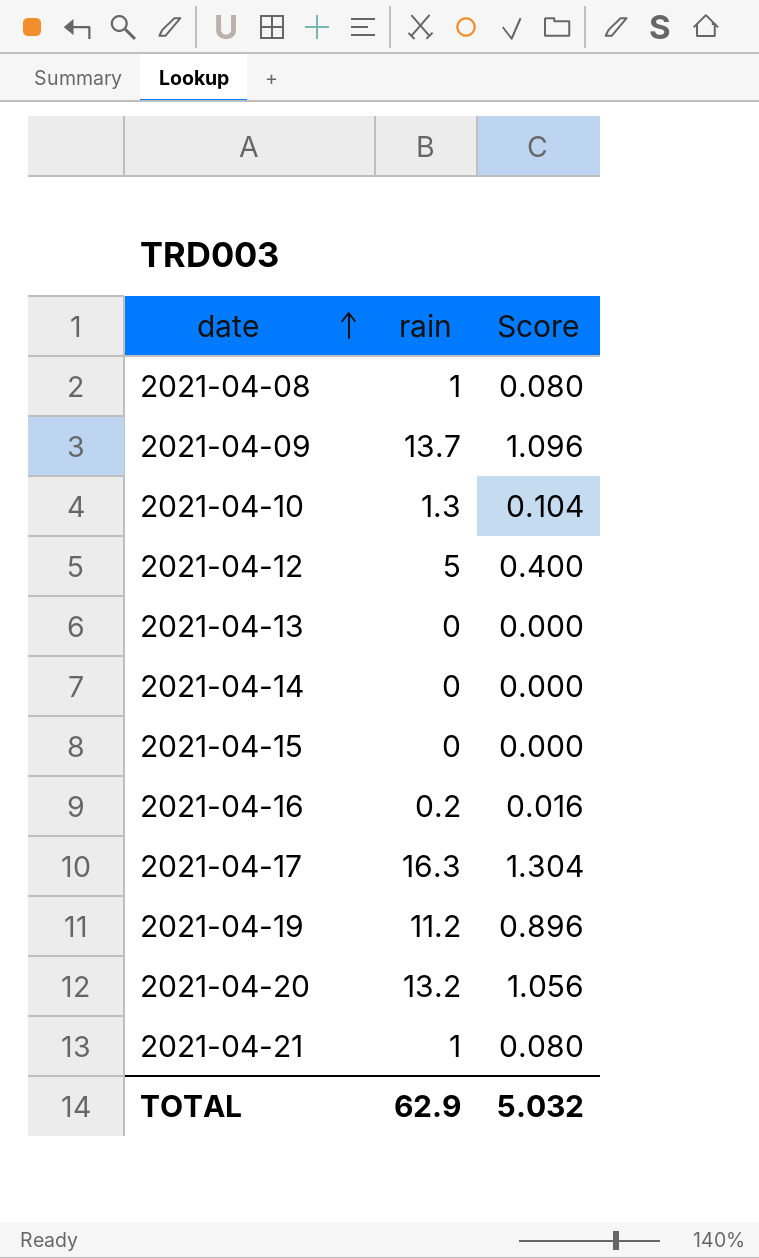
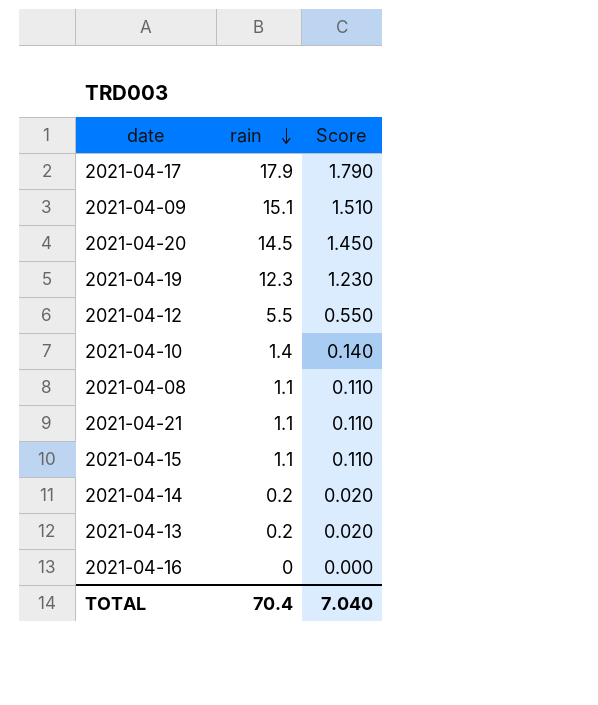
row order: date ascending -> rain descending
column Score | formula: [rain] * 0.08 -> [rain] * 0.1
2021-04-17 | rain: 16.3 -> 17.9
2021-04-09 | rain: 13.7 -> 15.1
2021-04-20 | rain: 13.2 -> 14.5
2021-04-19 | rain: 11.2 -> 12.3
2021-04-12 | rain: 5 -> 5.5
2021-04-10 | rain: 1.3 -> 1.4
2021-04-08 | rain: 1 -> 1.1
2021-04-21 | rain: 1 -> 1.1
2021-04-15 | rain: 0 -> 1.1
2021-04-14 | rain: 0 -> 0.2
2021-04-13 | rain: 0 -> 0.2
2021-04-16 | rain: 0.2 -> 0
TOTAL | rain: 62.9 -> 70.4
TOTAL | Score: 5.032 -> 7.040

